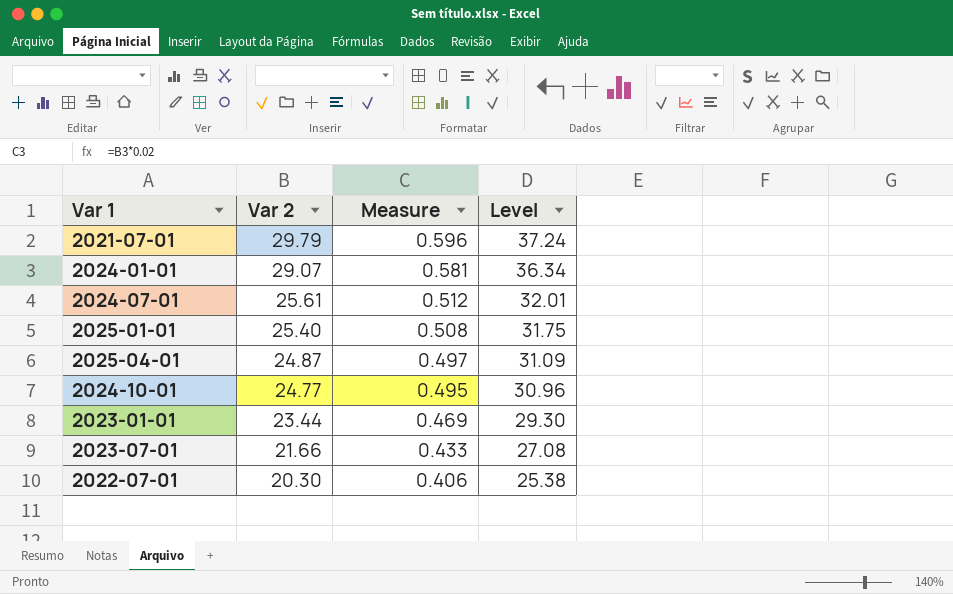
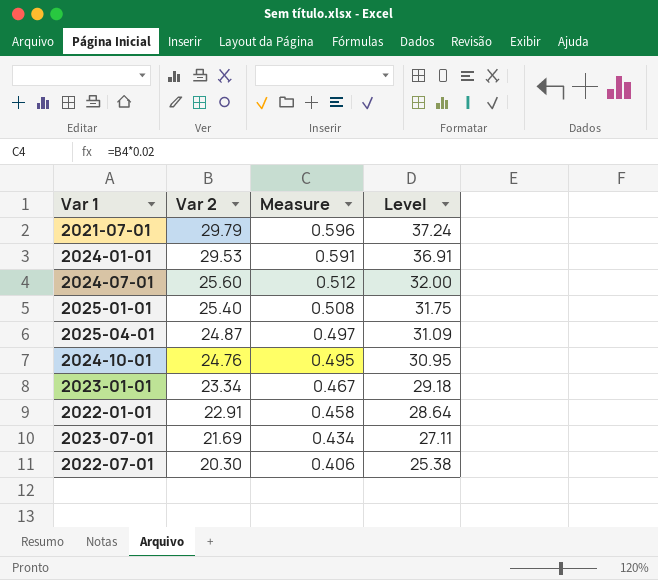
2024-01-01 | Var 2: 29.07 -> 29.53
2024-01-01 | Measure: 0.581 -> 0.591
2024-01-01 | Level: 36.34 -> 36.91
2024-07-01 | Var 2: 25.61 -> 25.60
2024-07-01 | Level: 32.01 -> 32.00
2024-10-01 | Var 2: 24.77 -> 24.76
2024-10-01 | Level: 30.96 -> 30.95
2023-01-01 | Var 2: 23.44 -> 23.34
2023-01-01 | Measure: 0.469 -> 0.467
2023-01-01 | Level: 29.30 -> 29.18
row 2022-01-01: none -> 22.91 | 0.458 | 28.64
2023-07-01 | Var 2: 21.66 -> 21.69
2023-07-01 | Measure: 0.433 -> 0.434
2023-07-01 | Level: 27.08 -> 27.11

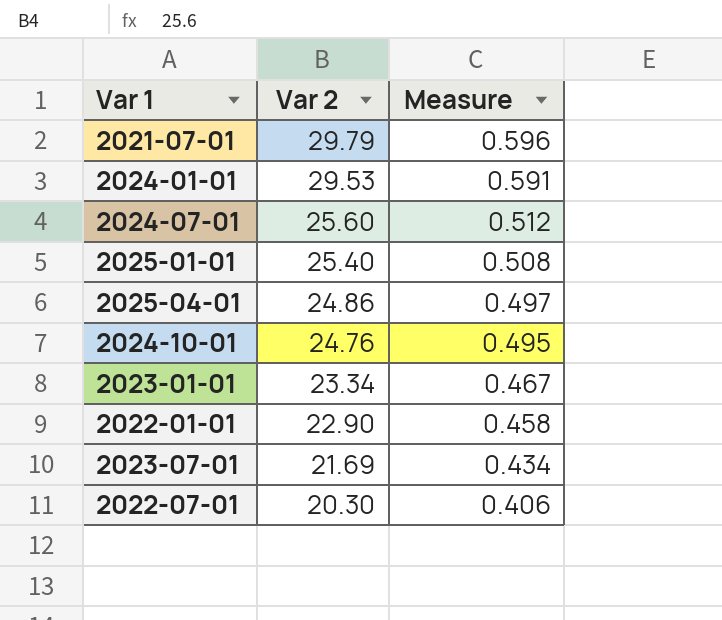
column Level | formula: [Var 2] * 1.25 -> none
2025-04-01 | Var 2: 24.87 -> 24.86
2022-01-01 | Var 2: 22.91 -> 22.90

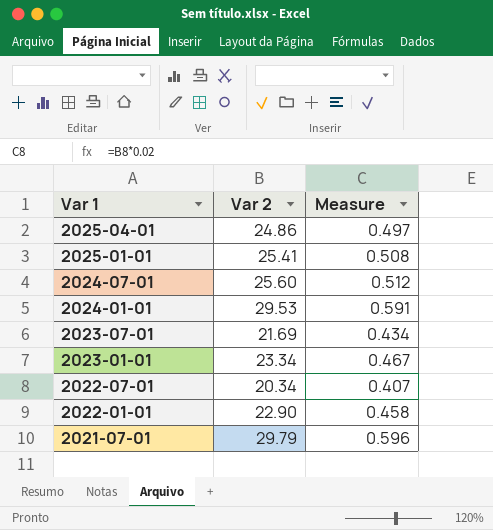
row order: Var 2 descending -> Var 1 descending
row 2024-10-01: 24.76 | 0.495 -> none
2025-01-01 | Var 2: 25.40 -> 25.41
2022-07-01 | Var 2: 20.30 -> 20.34
2022-07-01 | Measure: 0.406 -> 0.407

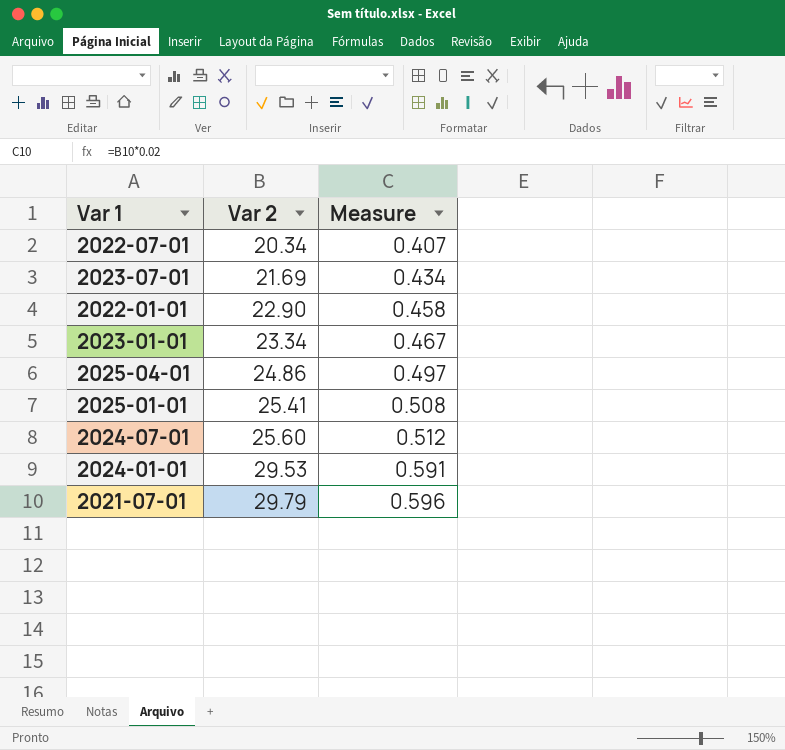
row order: Var 1 descending -> Var 2 ascending

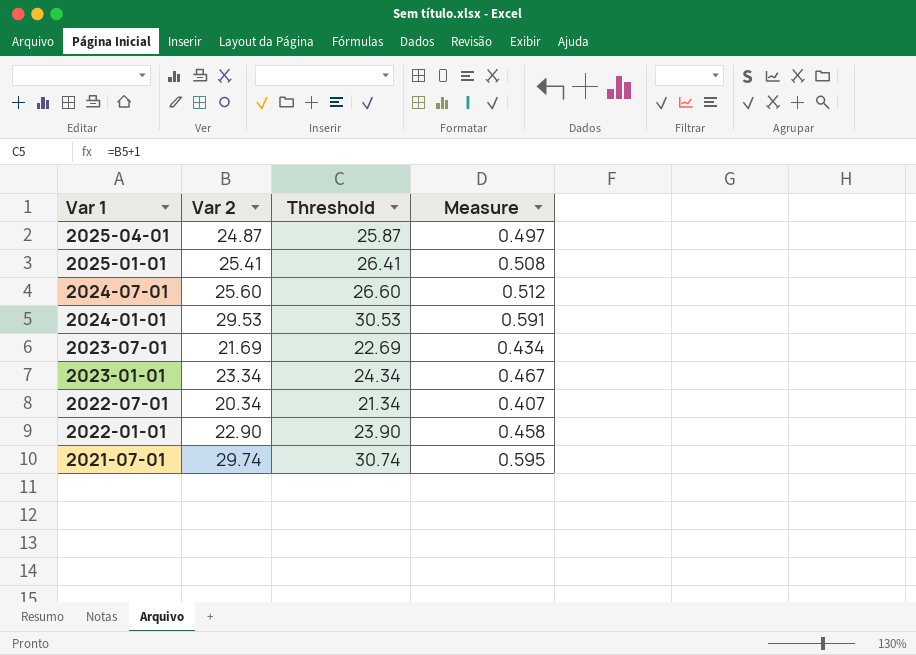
row order: Var 2 ascending -> Var 1 descending
column Threshold | formula: none -> [Var 2] + 1
2025-04-01 | Var 2: 24.86 -> 24.87
2021-07-01 | Var 2: 29.79 -> 29.74
2021-07-01 | Measure: 0.596 -> 0.595

